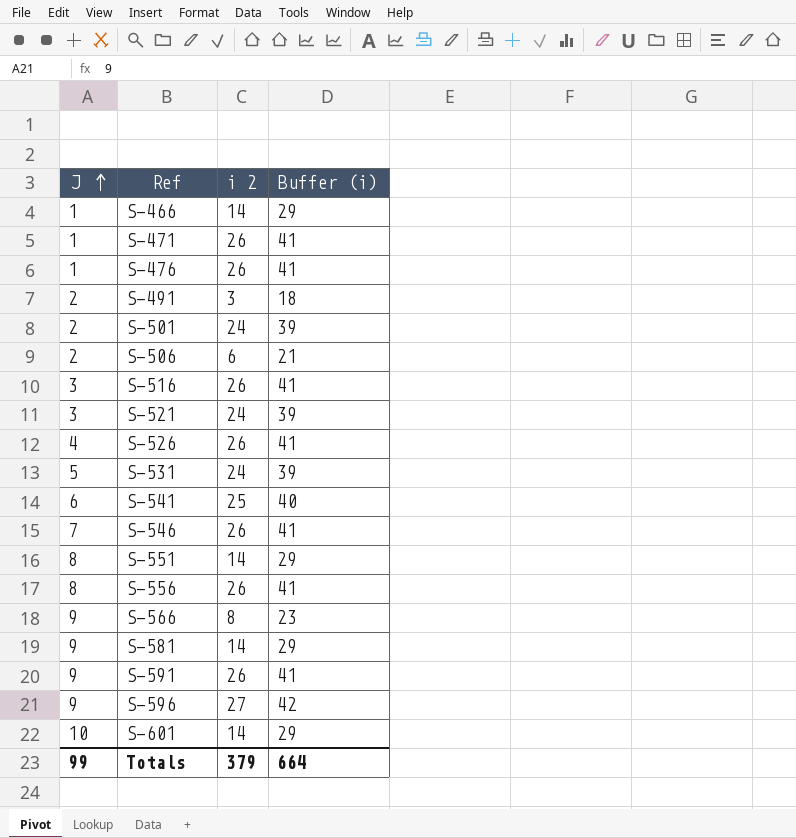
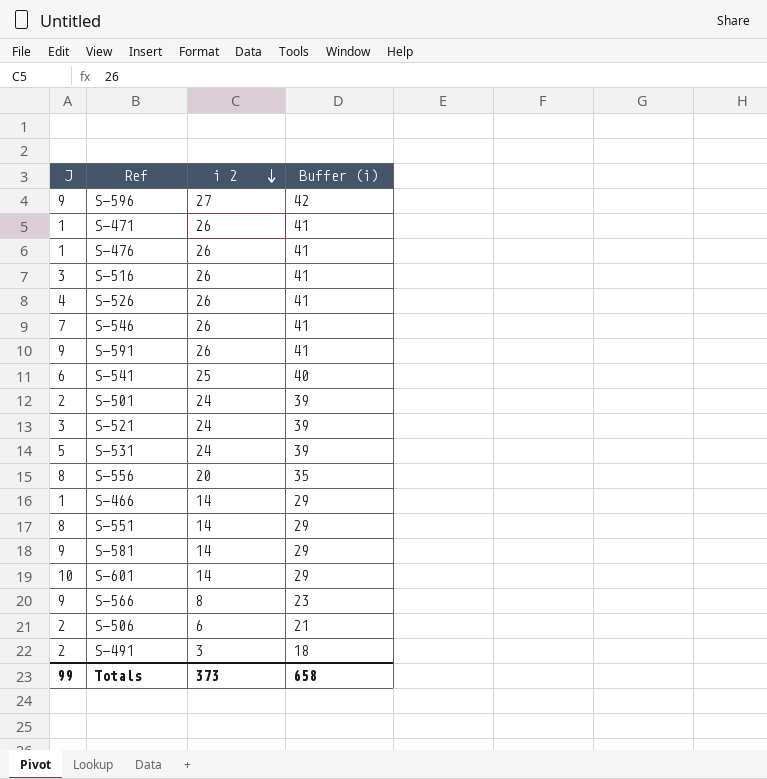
row order: J ascending -> i 2 descending
S-556 | i 2: 26 -> 20
S-556 | Buffer (i): 41 -> 35
Totals | i 2: 379 -> 373
Totals | Buffer (i): 664 -> 658

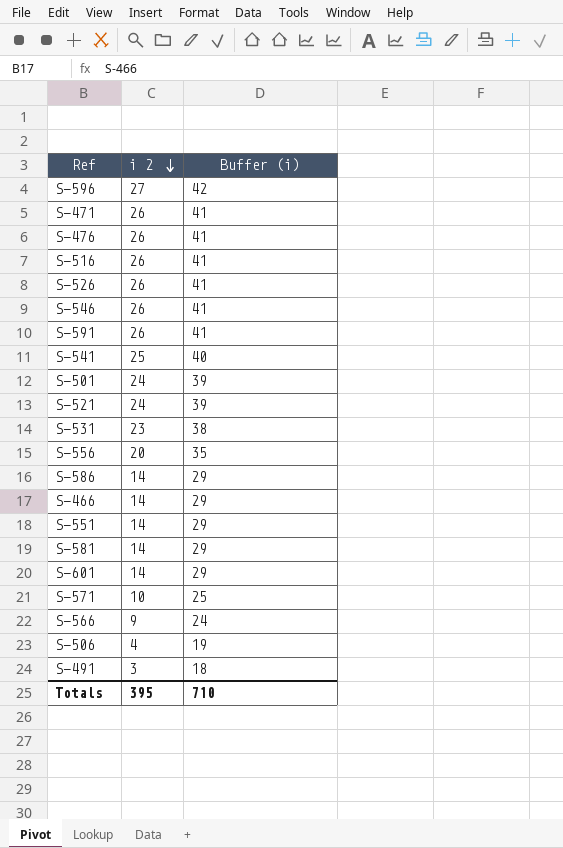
column J | position: 1 -> none
S-531 | i 2: 24 -> 23
S-531 | Buffer (i): 39 -> 38
row S-586: none -> 14 | 29
row S-571: none -> 10 | 25
S-566 | i 2: 8 -> 9
S-566 | Buffer (i): 23 -> 24
S-506 | i 2: 6 -> 4
S-506 | Buffer (i): 21 -> 19
Totals | i 2: 373 -> 395
Totals | Buffer (i): 658 -> 710

